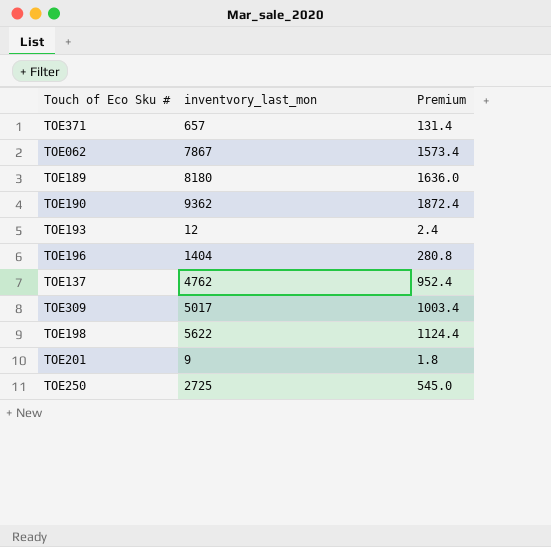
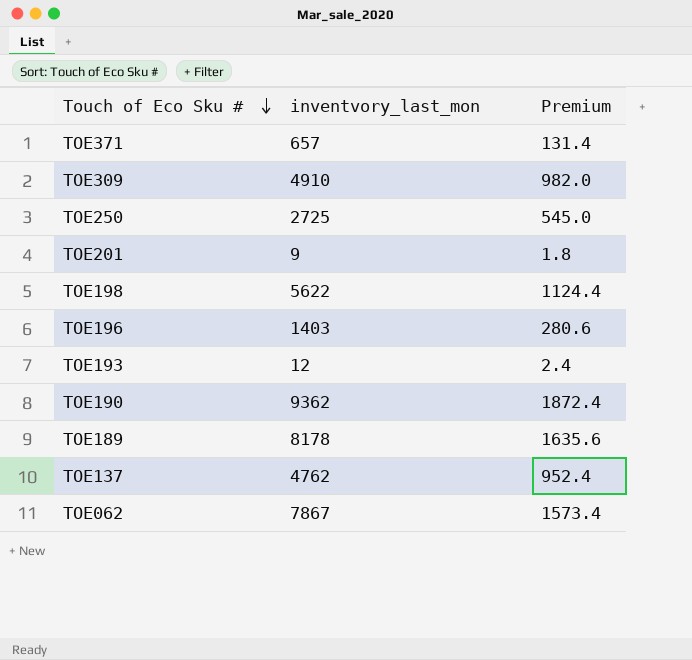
row order: none -> Touch of Eco Sku # descending
TOE309 | inventvory_last_mon: 5017 -> 4910
TOE309 | Premium: 1003.4 -> 982.0
TOE196 | inventvory_last_mon: 1404 -> 1403
TOE196 | Premium: 280.8 -> 280.6
TOE189 | inventvory_last_mon: 8180 -> 8178
TOE189 | Premium: 1636.0 -> 1635.6

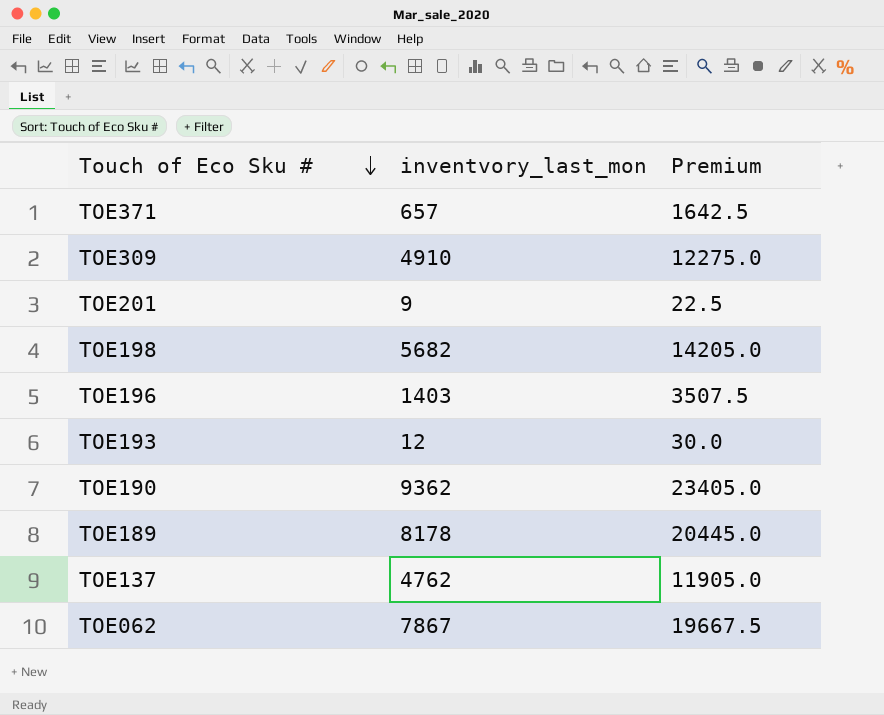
column Premium | formula: [inventvory_last_mon] * 0.2 -> [inventvory_last_mon] * 2.5
row TOE250: 2725 | 545.0 -> none
TOE198 | inventvory_last_mon: 5622 -> 5682

